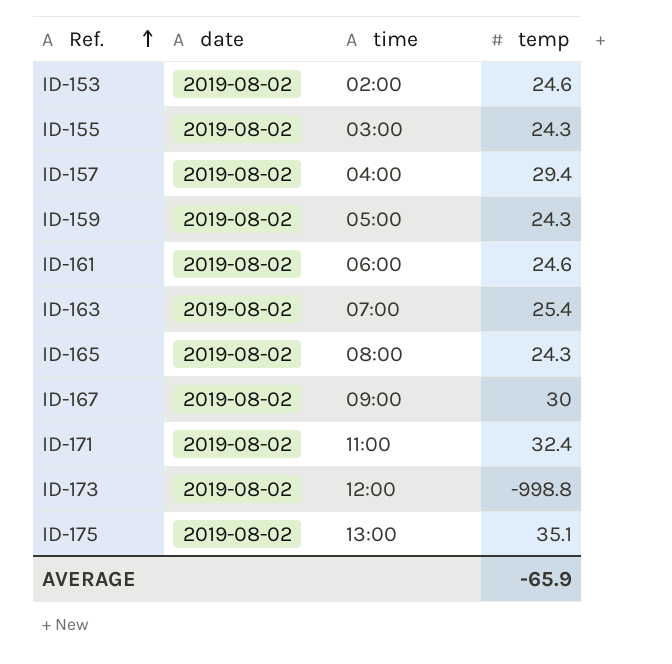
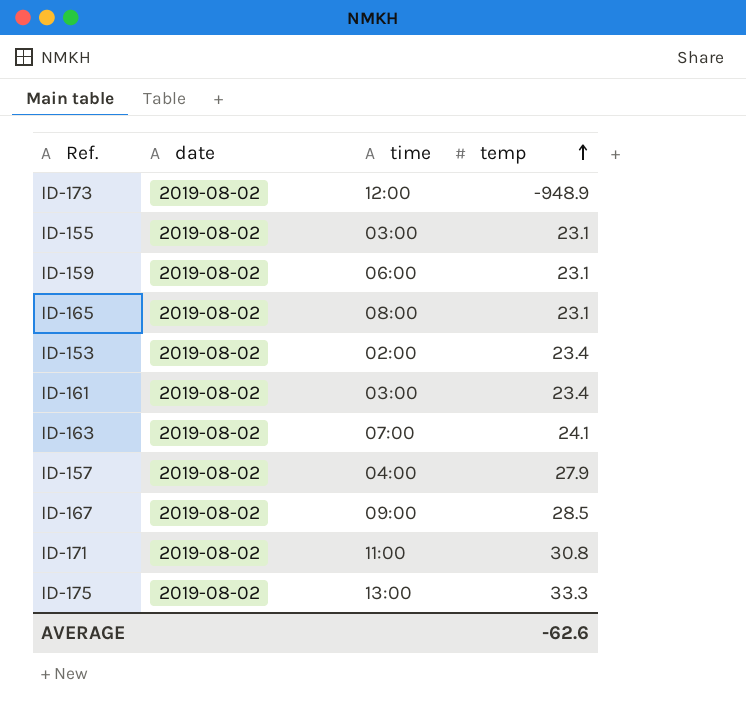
row order: Ref. ascending -> temp ascending
ID-173 | temp: -998.8 -> -948.9
ID-155 | temp: 24.3 -> 23.1
ID-159 | time: 05:00 -> 06:00
ID-159 | temp: 24.3 -> 23.1
ID-165 | temp: 24.3 -> 23.1
ID-153 | temp: 24.6 -> 23.4
ID-161 | time: 06:00 -> 03:00
ID-161 | temp: 24.6 -> 23.4
ID-163 | temp: 25.4 -> 24.1
ID-157 | temp: 29.4 -> 27.9
ID-167 | temp: 30 -> 28.5
ID-171 | temp: 32.4 -> 30.8
ID-175 | temp: 35.1 -> 33.3
AVERAGE | temp: -65.9 -> -62.6

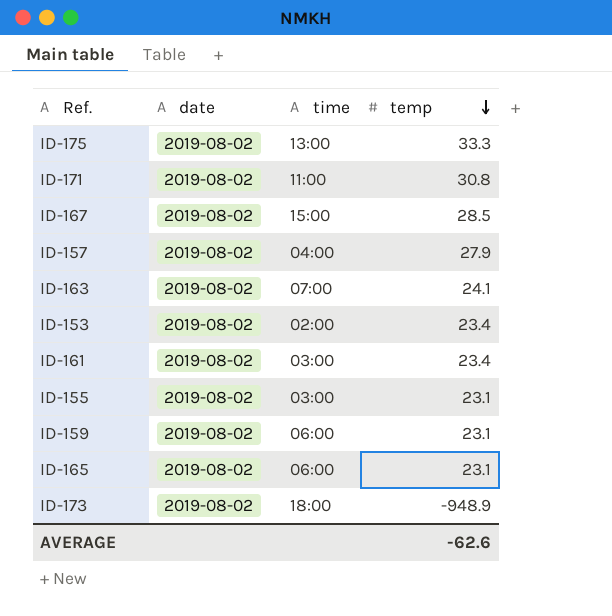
row order: temp ascending -> temp descending
ID-167 | time: 09:00 -> 15:00
ID-165 | time: 08:00 -> 06:00
ID-173 | time: 12:00 -> 18:00

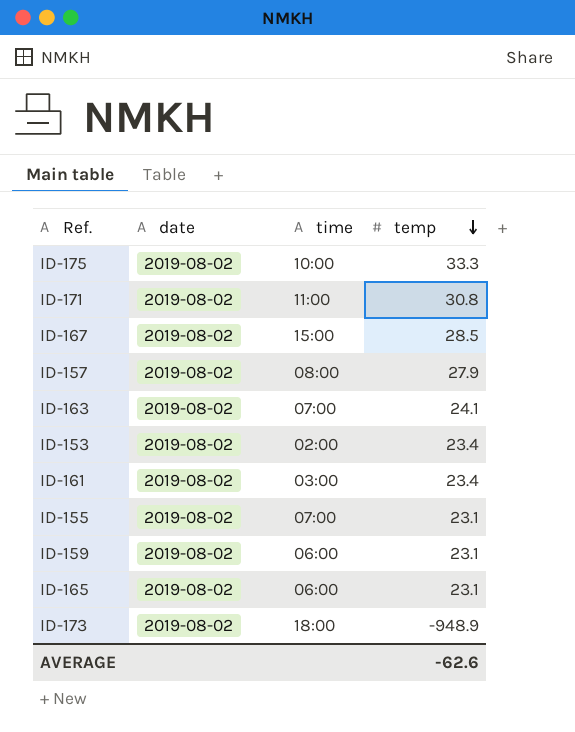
ID-175 | time: 13:00 -> 10:00
ID-157 | time: 04:00 -> 08:00
ID-155 | time: 03:00 -> 07:00

